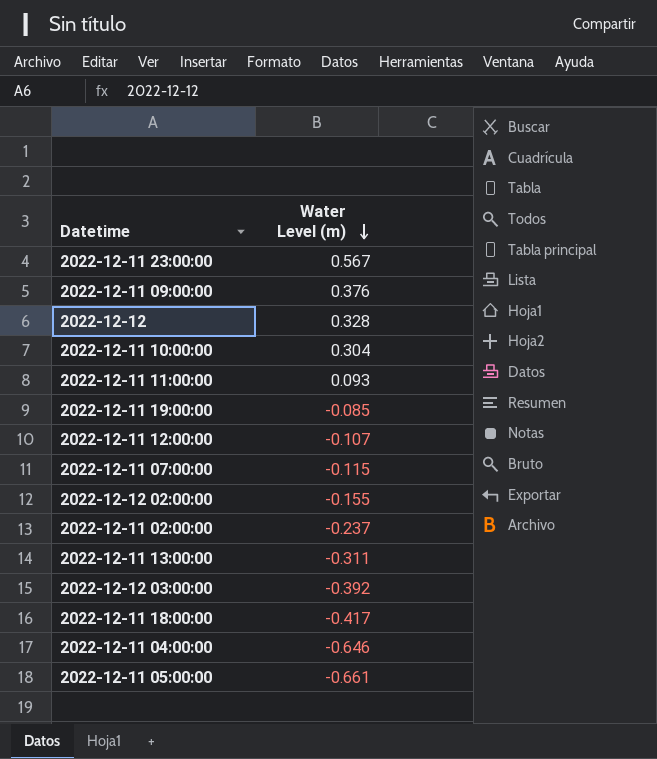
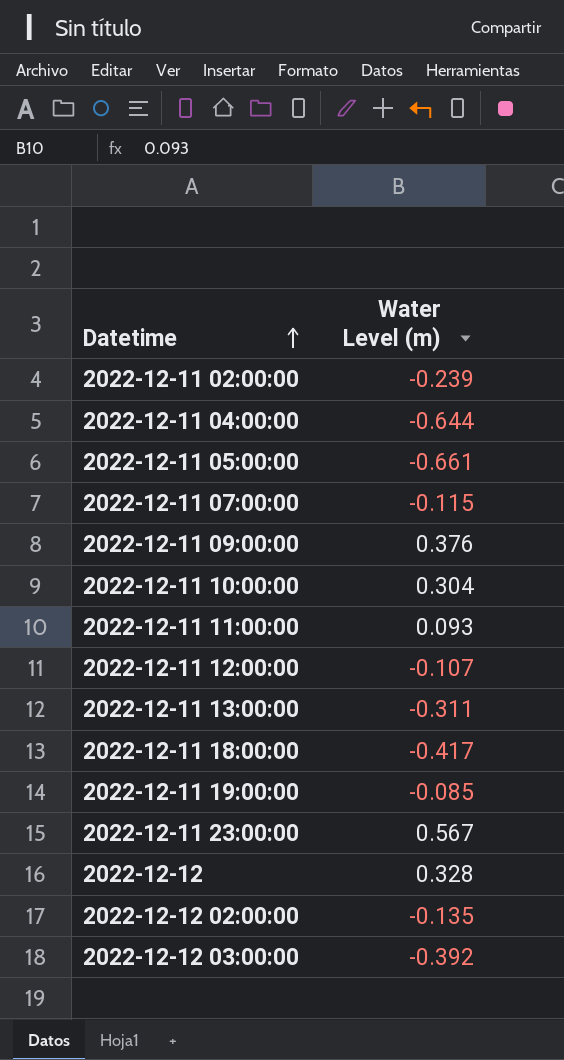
row order: Water Level (m) descending -> Datetime ascending
2022-12-11 02:00:00 | Water Level (m): -0.237 -> -0.239
2022-12-11 04:00:00 | Water Level (m): -0.646 -> -0.644
2022-12-12 02:00:00 | Water Level (m): -0.155 -> -0.135

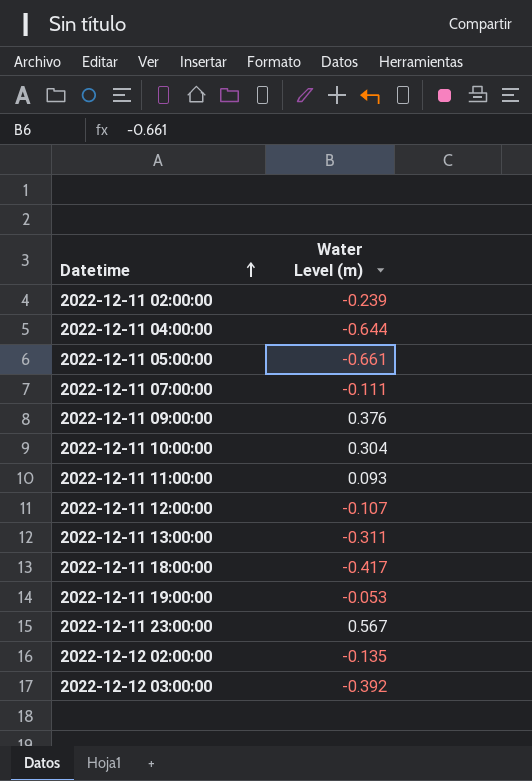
row 2022-12-12: 0.328 -> none
2022-12-11 07:00:00 | Water Level (m): -0.115 -> -0.111
2022-12-11 19:00:00 | Water Level (m): -0.085 -> -0.053

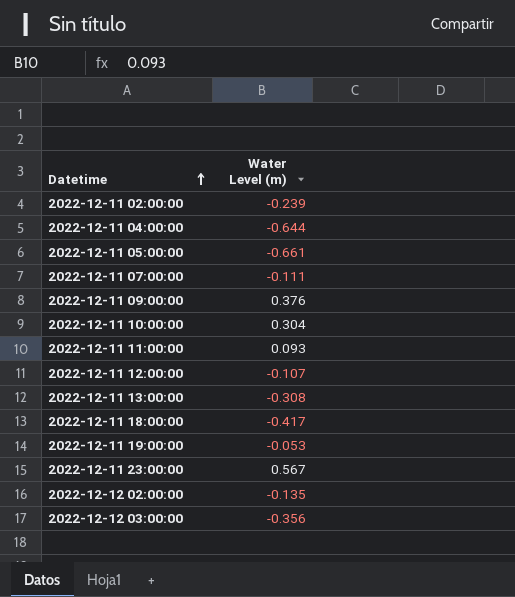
2022-12-11 13:00:00 | Water Level (m): -0.311 -> -0.308
2022-12-12 03:00:00 | Water Level (m): -0.392 -> -0.356

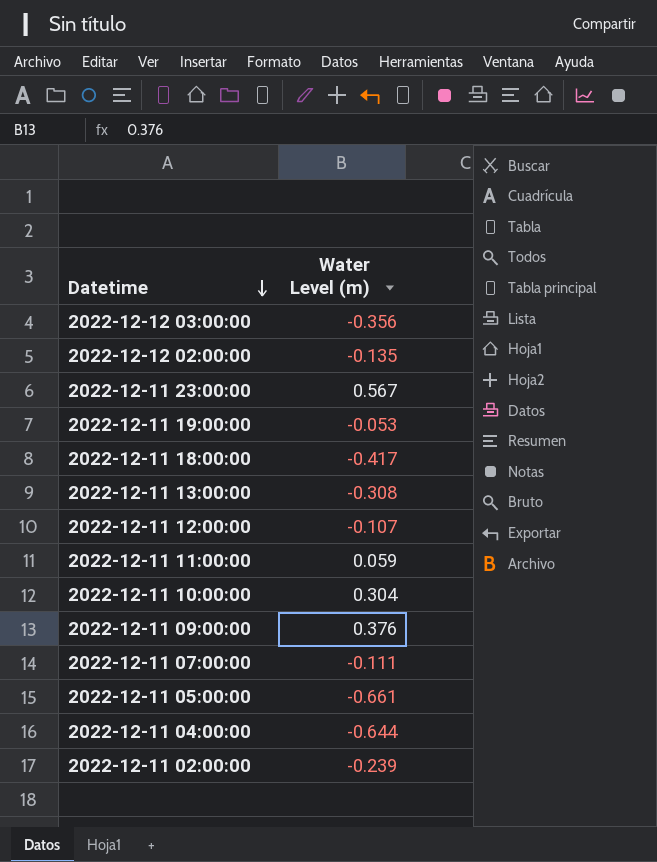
row order: Datetime ascending -> Datetime descending
2022-12-11 11:00:00 | Water Level (m): 0.093 -> 0.059

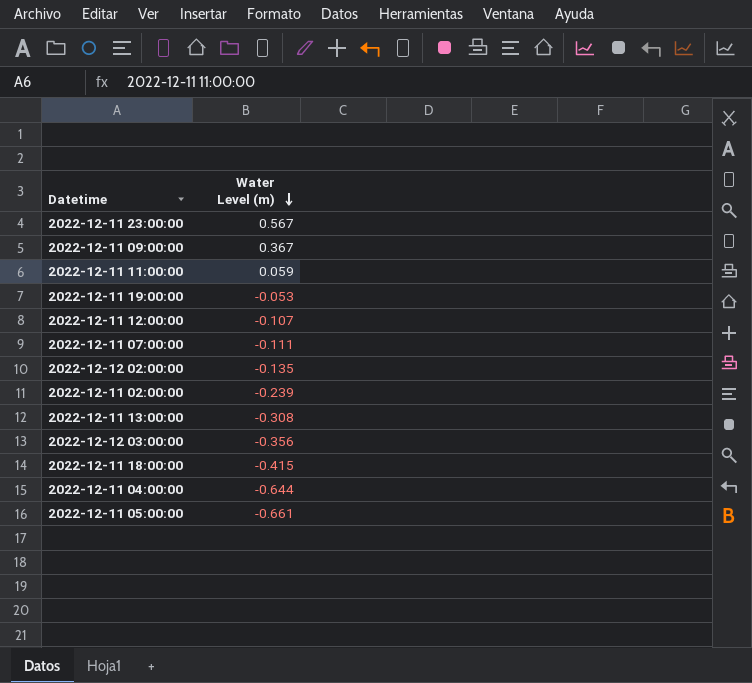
row order: Datetime descending -> Water Level (m) descending
row 2022-12-11 10:00:00: 0.304 -> none
2022-12-11 09:00:00 | Water Level (m): 0.376 -> 0.367
2022-12-11 18:00:00 | Water Level (m): -0.417 -> -0.415

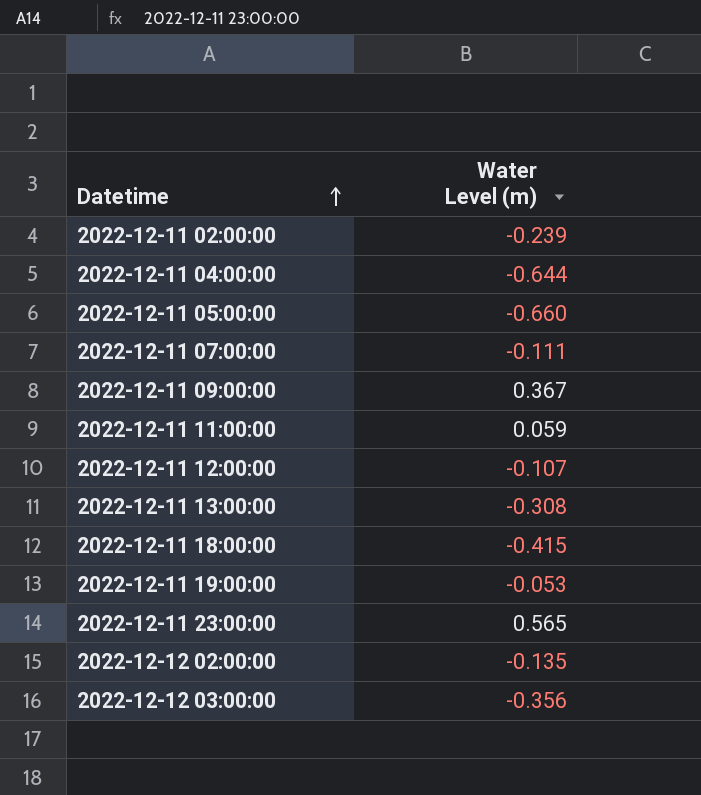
row order: Water Level (m) descending -> Datetime ascending
2022-12-11 05:00:00 | Water Level (m): -0.661 -> -0.660
2022-12-11 23:00:00 | Water Level (m): 0.567 -> 0.565

